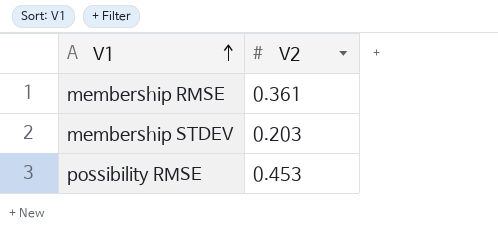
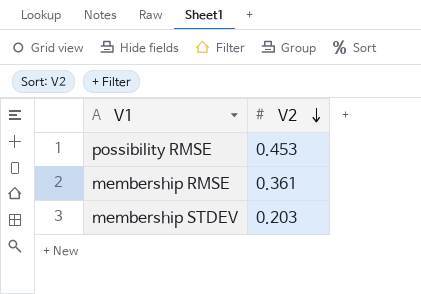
row order: V1 ascending -> V2 descending

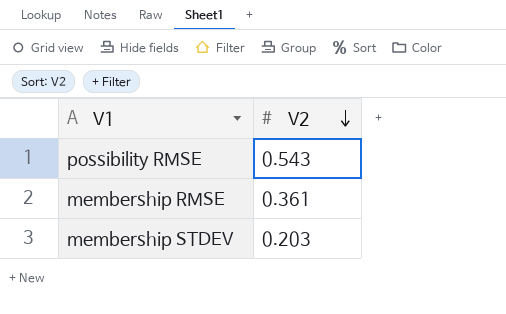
possibility RMSE | V2: 0.453 -> 0.543

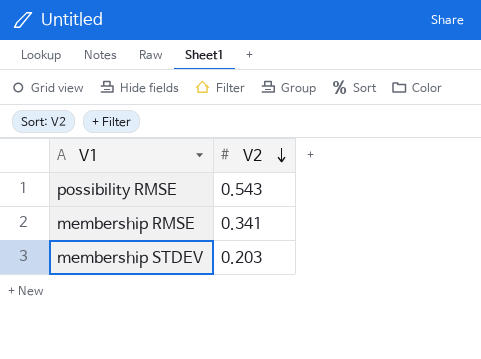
membership RMSE | V2: 0.361 -> 0.341

